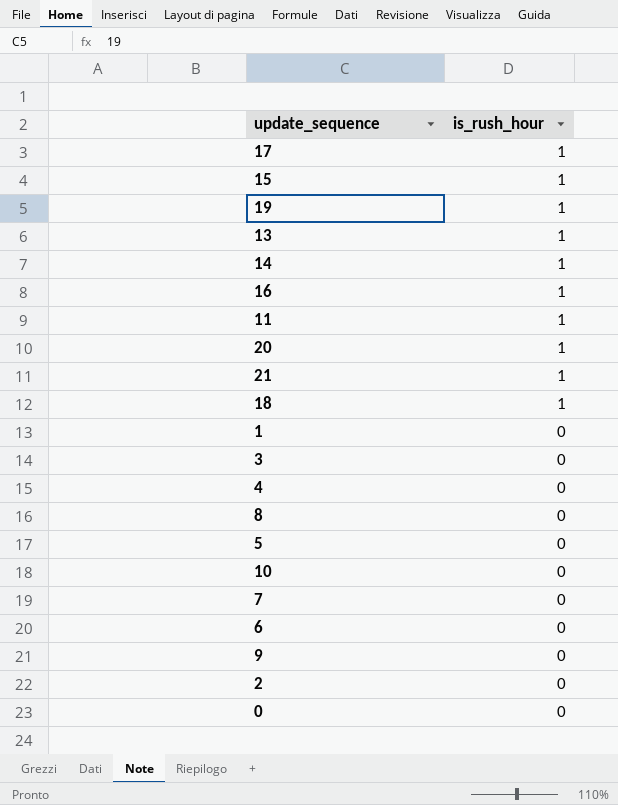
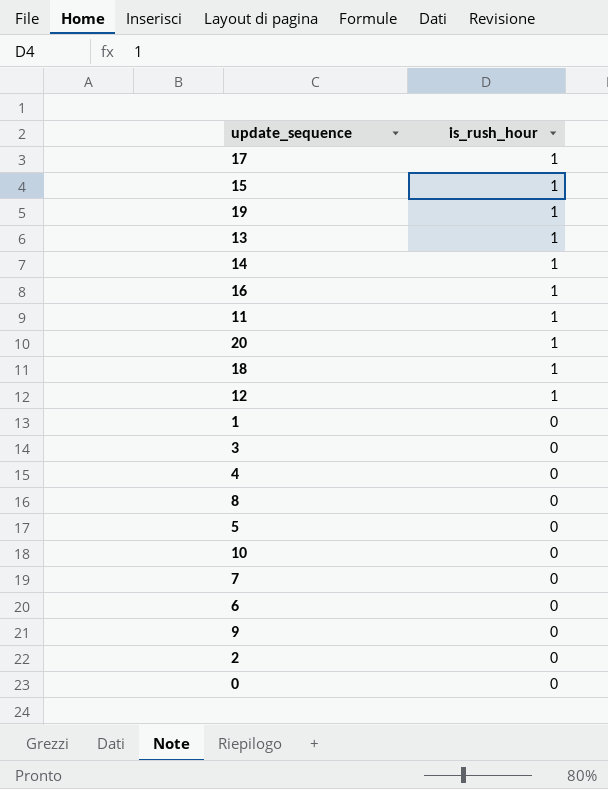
row 21: 1 -> none
row 12: none -> 1

